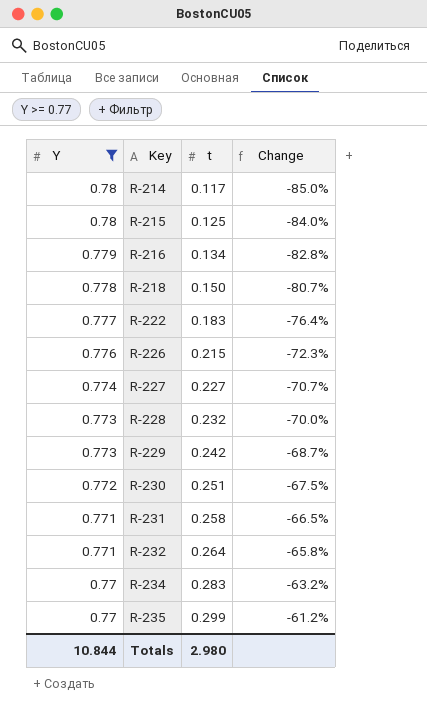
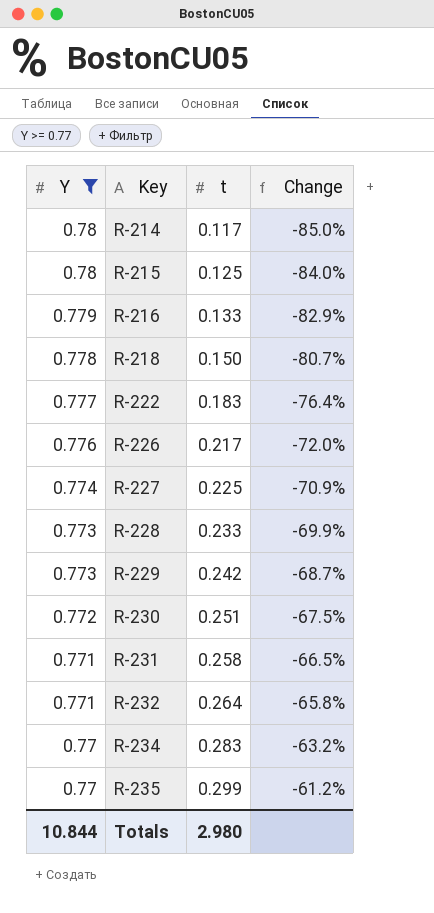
R-216 | t: 0.134 -> 0.133
R-216 | Change: -82.8% -> -82.9%
R-226 | t: 0.215 -> 0.217
R-226 | Change: -72.3% -> -72.0%
R-227 | t: 0.227 -> 0.225
R-227 | Change: -70.7% -> -70.9%
R-228 | t: 0.232 -> 0.233
R-228 | Change: -70.0% -> -69.9%

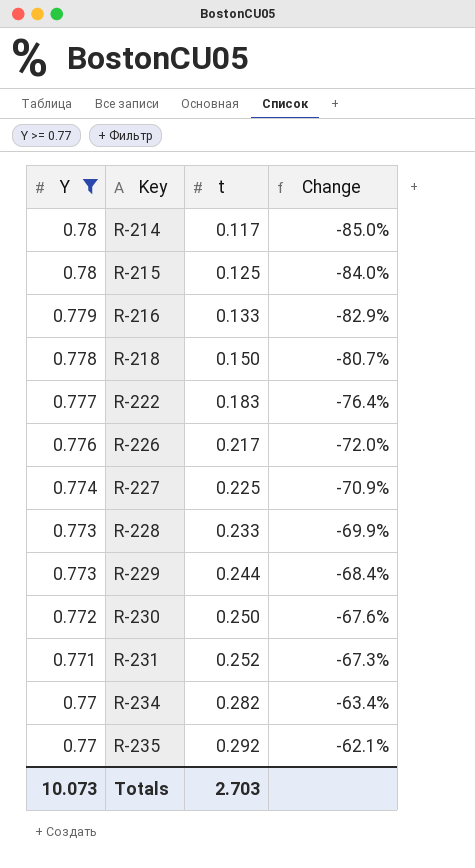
row R-232: 0.771 | 0.264 | -65.8% -> none
R-229 | t: 0.242 -> 0.244
R-229 | Change: -68.7% -> -68.4%
R-230 | t: 0.251 -> 0.250
R-230 | Change: -67.5% -> -67.6%
R-231 | t: 0.258 -> 0.252
R-231 | Change: -66.5% -> -67.3%
R-234 | t: 0.283 -> 0.282
R-234 | Change: -63.2% -> -63.4%
R-235 | t: 0.299 -> 0.292
R-235 | Change: -61.2% -> -62.1%
Totals | Y: 10.844 -> 10.073
Totals | t: 2.980 -> 2.703

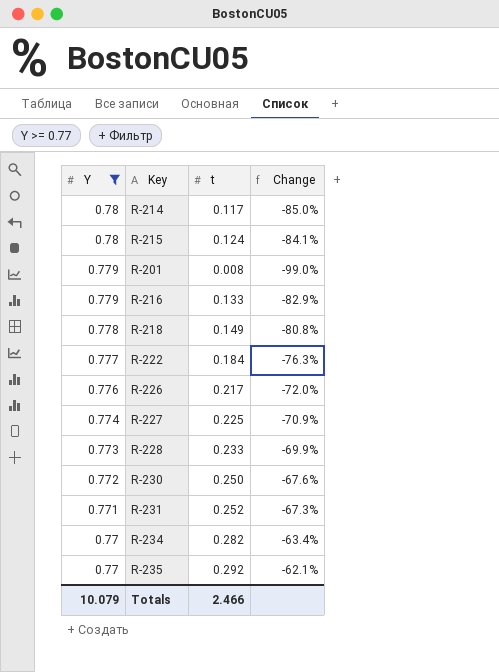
row R-229: 0.773 | 0.244 | -68.4% -> none
R-215 | t: 0.125 -> 0.124
R-215 | Change: -84.0% -> -84.1%
row R-201: none -> 0.779 | 0.008 | -99.0%
R-218 | t: 0.150 -> 0.149
R-218 | Change: -80.7% -> -80.8%
R-222 | t: 0.183 -> 0.184
R-222 | Change: -76.4% -> -76.3%
Totals | Y: 10.073 -> 10.079
Totals | t: 2.703 -> 2.466

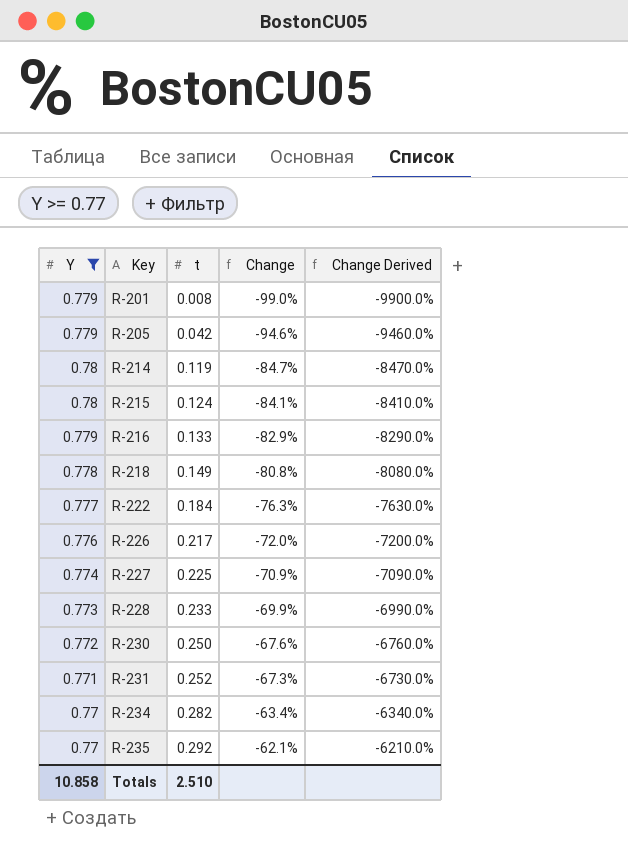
row order: Y descending -> Key ascending
column Change Derived | formula: none -> [Change] * 100
row R-205: none -> 0.779 | 0.042 | -94.6% | -9460.0%
R-214 | t: 0.117 -> 0.119
R-214 | Change: -85.0% -> -84.7%
Totals | Y: 10.079 -> 10.858
Totals | t: 2.466 -> 2.510

